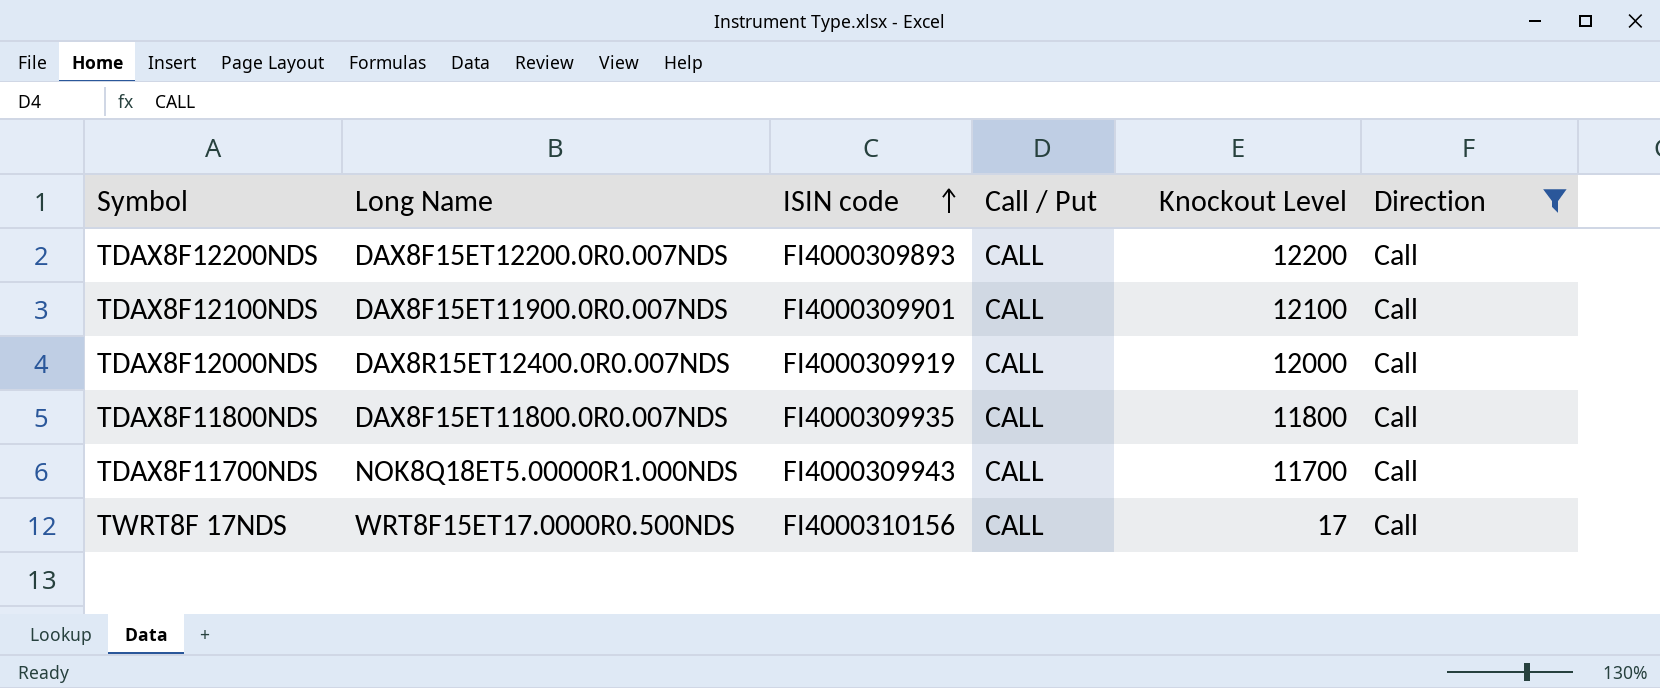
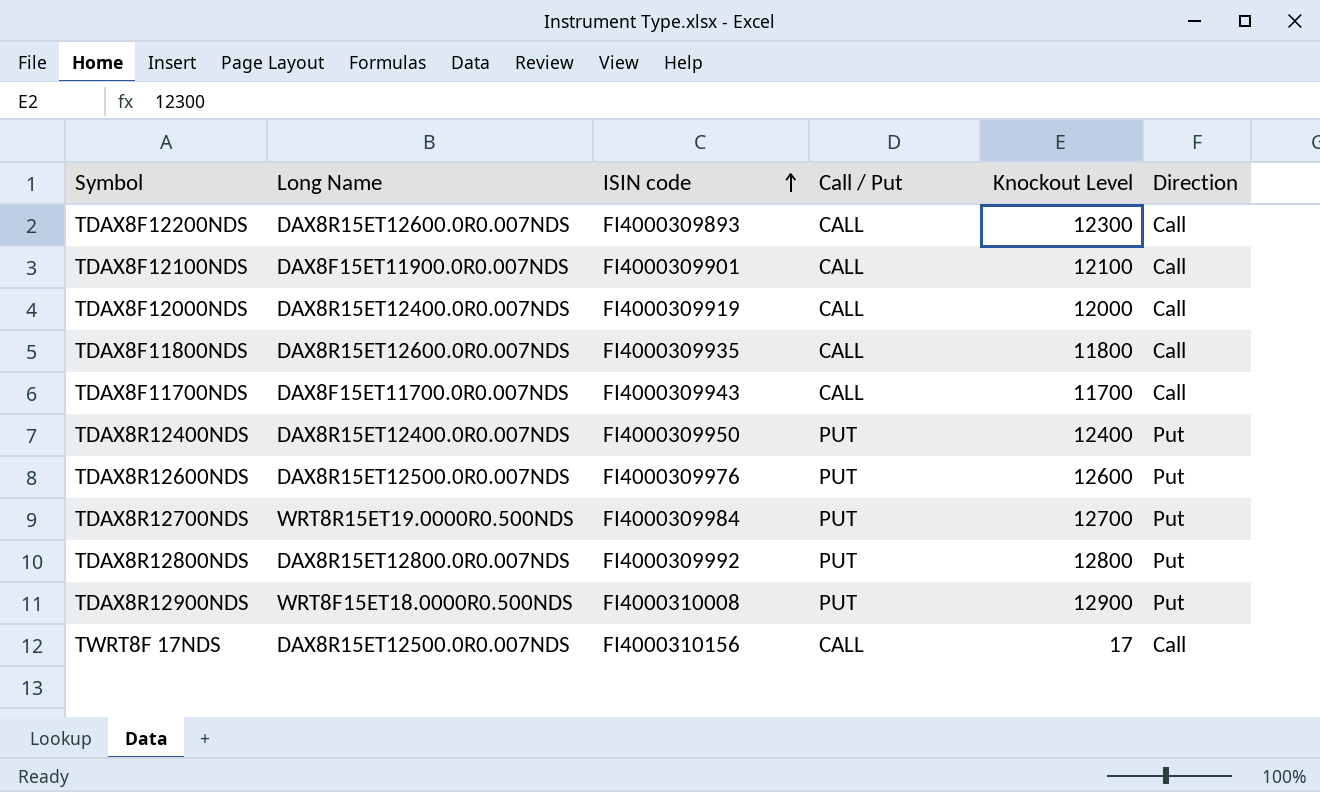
filter: Direction = Call -> none
TDAX8F12200NDS | Long Name: DAX8F15ET12200.0R0.007NDS -> DAX8R15ET12600.0R0.007NDS
TDAX8F12200NDS | Knockout Level: 12200 -> 12300
TDAX8F11800NDS | Long Name: DAX8F15ET11800.0R0.007NDS -> DAX8R15ET12600.0R0.007NDS
TDAX8F11700NDS | Long Name: NOK8Q18ET5.00000R1.000NDS -> DAX8F15ET11700.0R0.007NDS
TWRT8F 17NDS | Long Name: WRT8F15ET17.0000R0.500NDS -> DAX8R15ET12500.0R0.007NDS

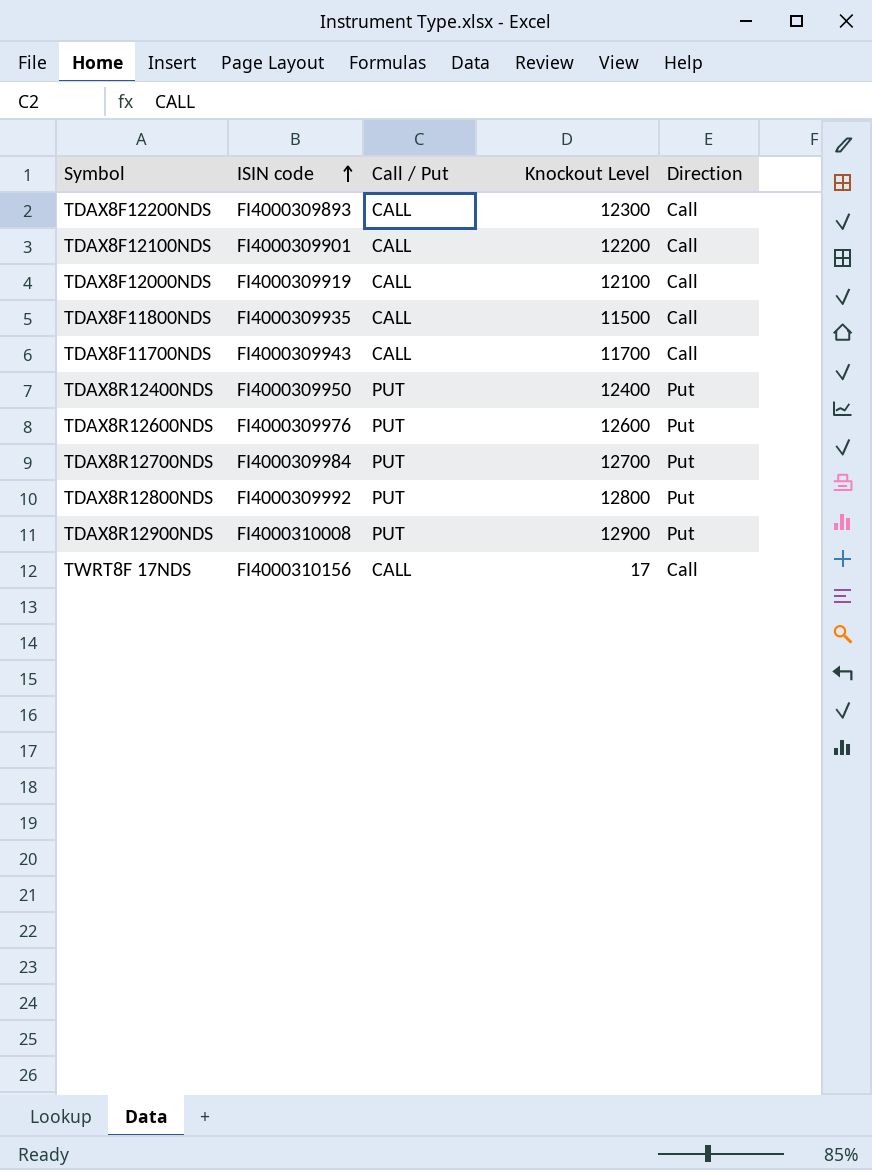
column Long Name | position: 2 -> none
TDAX8F12100NDS | Knockout Level: 12100 -> 12200
TDAX8F12000NDS | Knockout Level: 12000 -> 12100
TDAX8F11800NDS | Knockout Level: 11800 -> 11500

